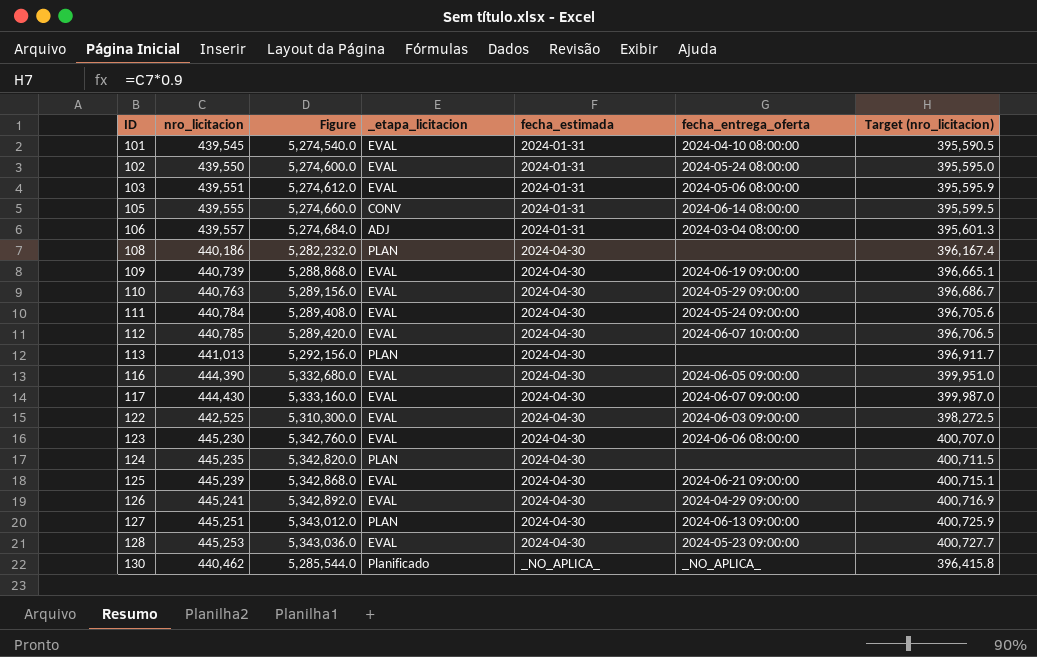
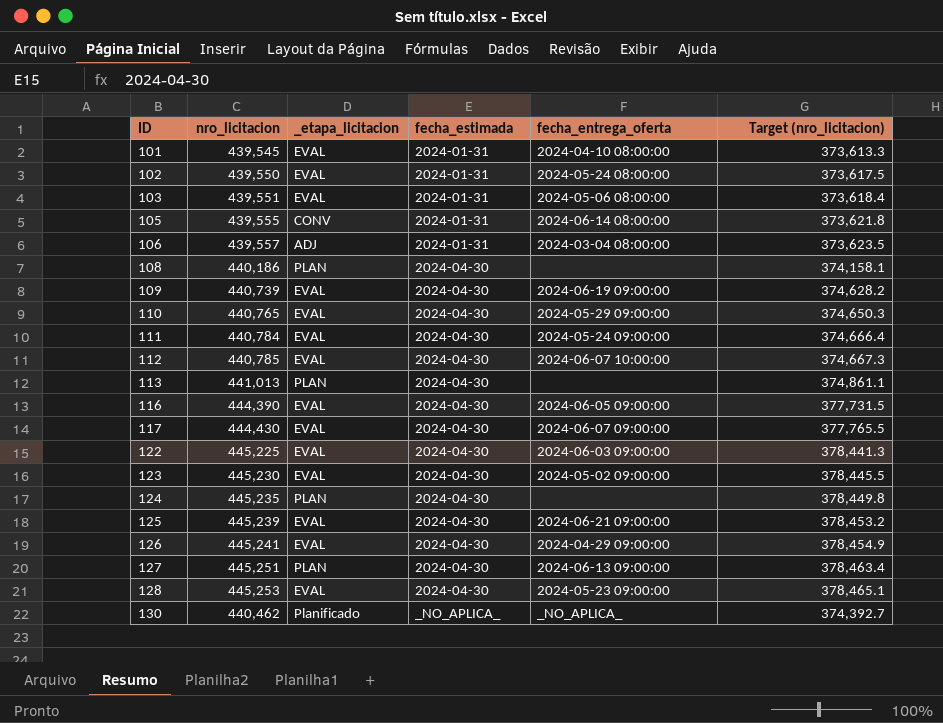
column Figure | formula: [nro_licitacion] * 12 -> none
column Target (nro_licitacion) | formula: [nro_licitacion] * 0.9 -> [nro_licitacion] * 0.85
110 | nro_licitacion: 440,763 -> 440,765
122 | nro_licitacion: 442,525 -> 445,225
123 | fecha_entrega_oferta: 2024-06-06 08:00:00 -> 2024-05-02 09:00:00

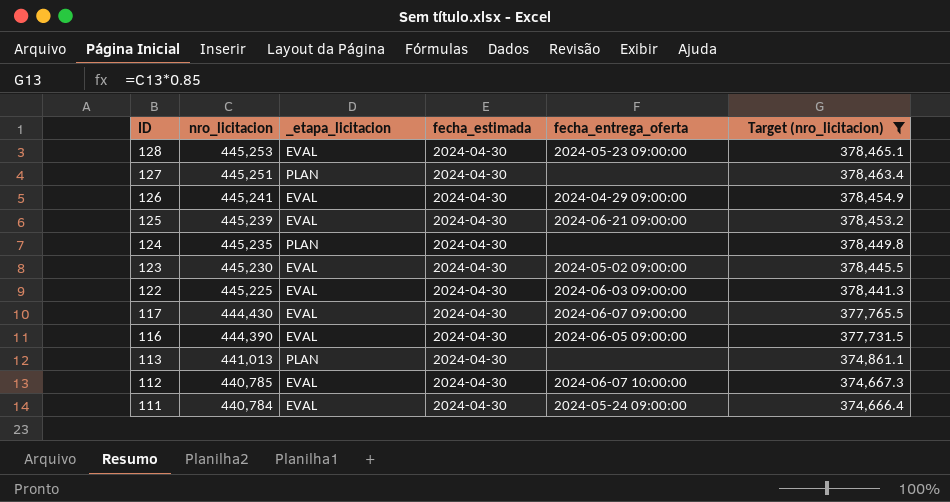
filter: none -> Target (nro_licitacion) >= 374,666.4
row order: ID ascending -> ID descending
127 | fecha_entrega_oferta: 2024-06-13 09:00:00 -> none

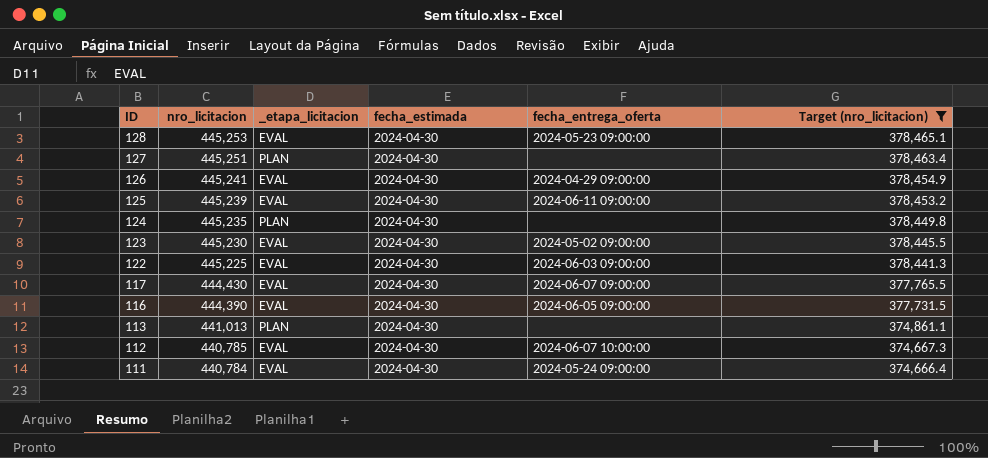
125 | fecha_entrega_oferta: 2024-06-21 09:00:00 -> 2024-06-11 09:00:00

